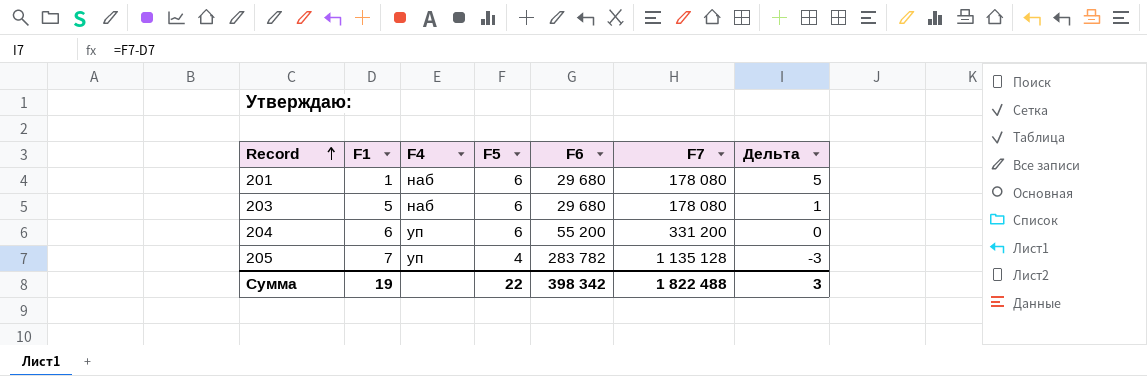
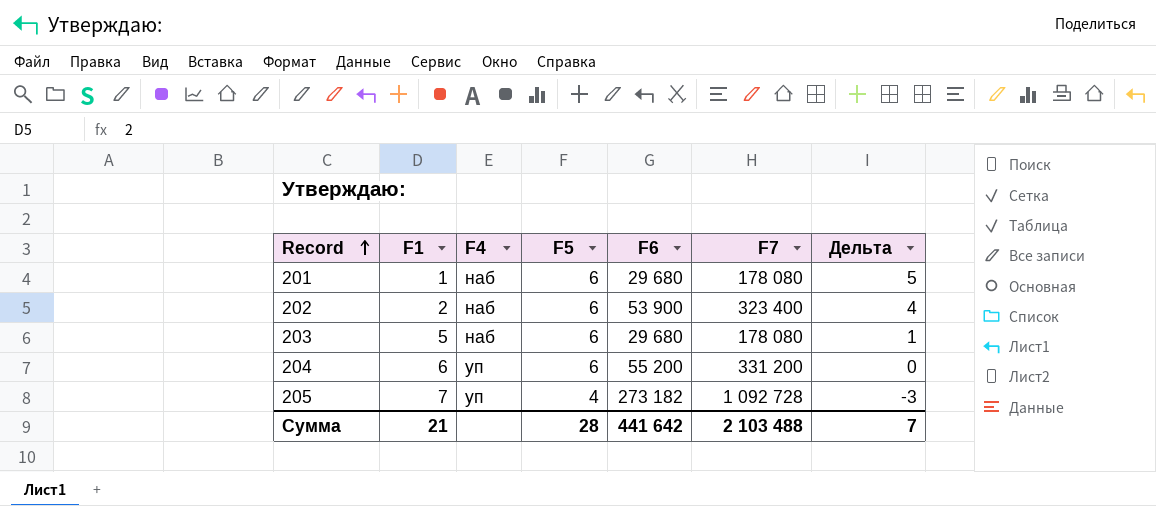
row 202: none -> 2 | наб | 6 | 53 900 | 323 400 | 4
205 | F6: 283 782 -> 273 182
205 | F7: 1 135 128 -> 1 092 728
Сумма | F1: 19 -> 21
Сумма | F5: 22 -> 28
Сумма | F6: 398 342 -> 441 642
Сумма | F7: 1 822 488 -> 2 103 488
Сумма | Дельта: 3 -> 7

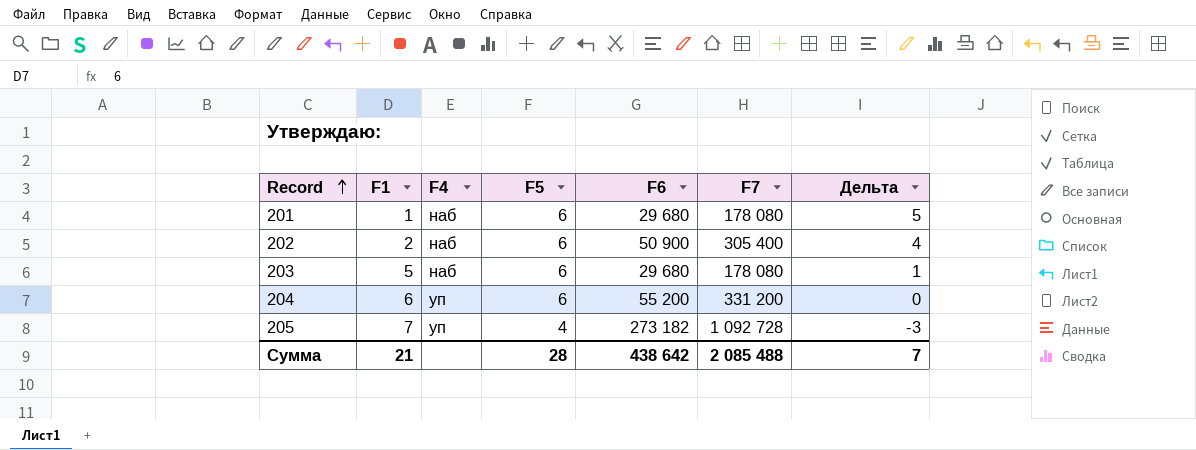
202 | F6: 53 900 -> 50 900
202 | F7: 323 400 -> 305 400
Сумма | F6: 441 642 -> 438 642
Сумма | F7: 2 103 488 -> 2 085 488

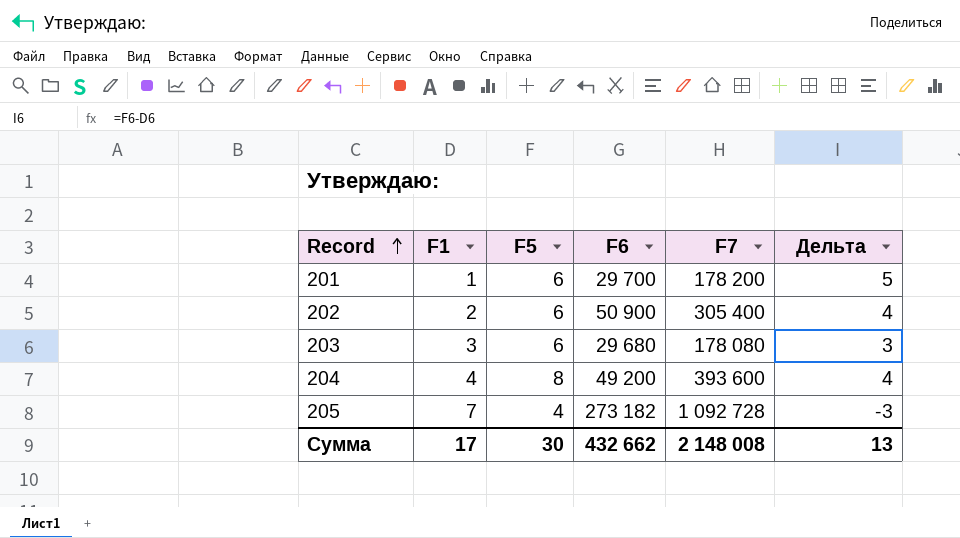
column F4 | position: 3 -> none
201 | F6: 29 680 -> 29 700
201 | F7: 178 080 -> 178 200
203 | F1: 5 -> 3
203 | Дельта: 1 -> 3
204 | F1: 6 -> 4
204 | F5: 6 -> 8
204 | F6: 55 200 -> 49 200
204 | F7: 331 200 -> 393 600
204 | Дельта: 0 -> 4
Сумма | F1: 21 -> 17
Сумма | F5: 28 -> 30
Сумма | F6: 438 642 -> 432 662
Сумма | F7: 2 085 488 -> 2 148 008
Сумма | Дельта: 7 -> 13

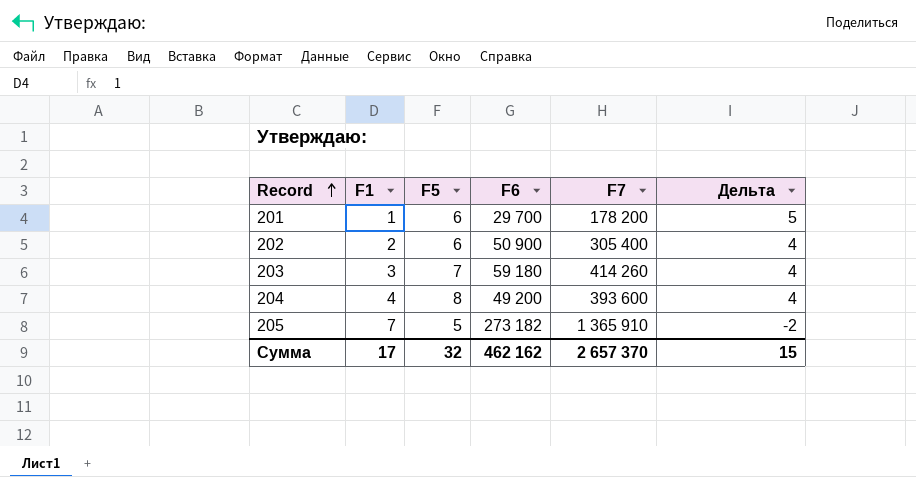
203 | F5: 6 -> 7
203 | F6: 29 680 -> 59 180
203 | F7: 178 080 -> 414 260
203 | Дельта: 3 -> 4
205 | F5: 4 -> 5
205 | F7: 1 092 728 -> 1 365 910
205 | Дельта: -3 -> -2
Сумма | F5: 30 -> 32
Сумма | F6: 432 662 -> 462 162
Сумма | F7: 2 148 008 -> 2 657 370
Сумма | Дельта: 13 -> 15

